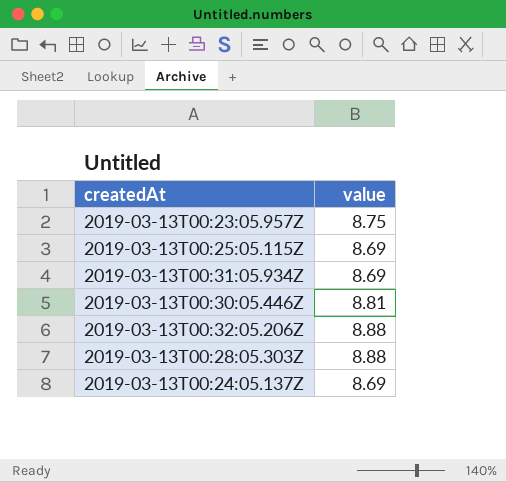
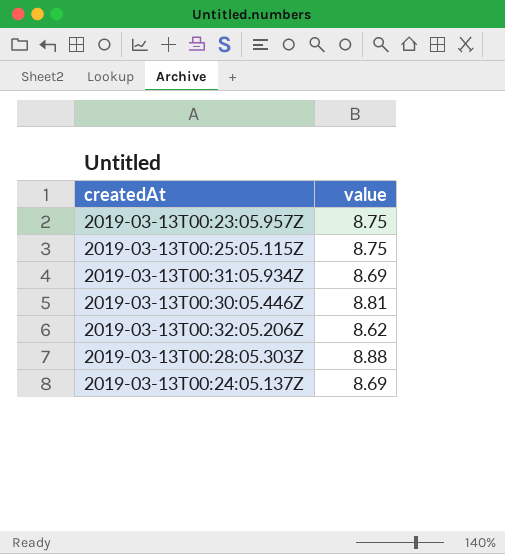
2019-03-13T00:25:05.115Z | value: 8.69 -> 8.75
2019-03-13T00:32:05.206Z | value: 8.88 -> 8.62

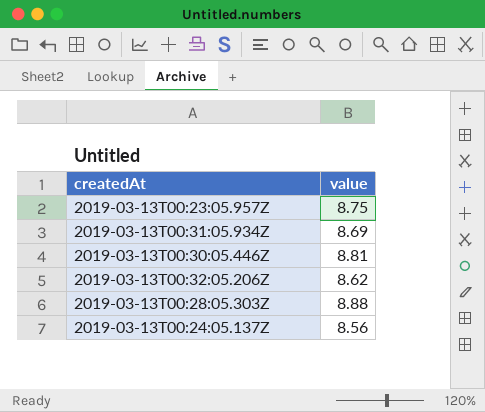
row 2019-03-13T00:25:05.115Z: 8.75 -> none
2019-03-13T00:24:05.137Z | value: 8.69 -> 8.56

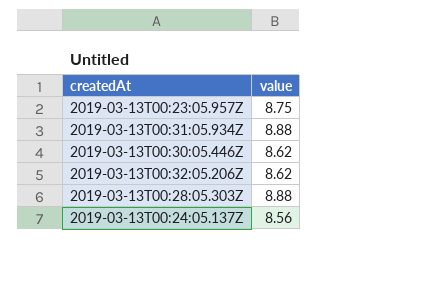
2019-03-13T00:31:05.934Z | value: 8.69 -> 8.88
2019-03-13T00:30:05.446Z | value: 8.81 -> 8.62

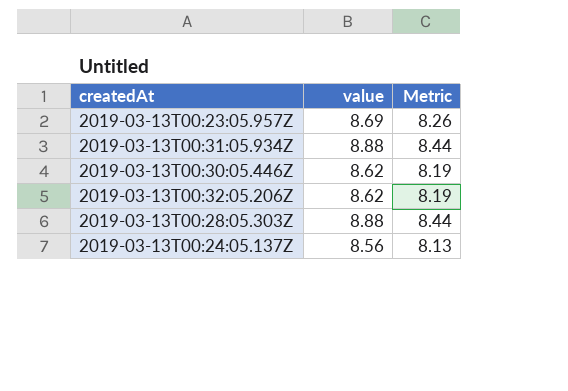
column Metric | formula: none -> [value] * 0.95
2019-03-13T00:23:05.957Z | value: 8.75 -> 8.69

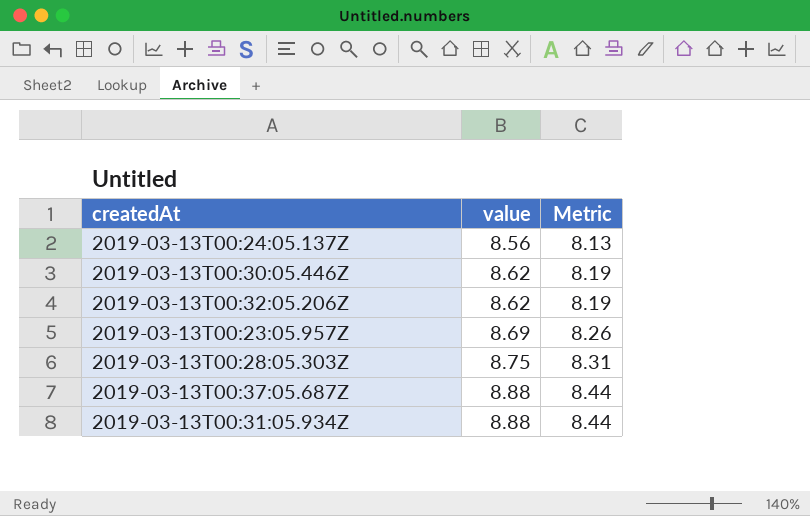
row order: none -> value ascending
2019-03-13T00:28:05.303Z | value: 8.88 -> 8.75
2019-03-13T00:28:05.303Z | Metric: 8.44 -> 8.31
row 2019-03-13T00:37:05.687Z: none -> 8.88 | 8.44

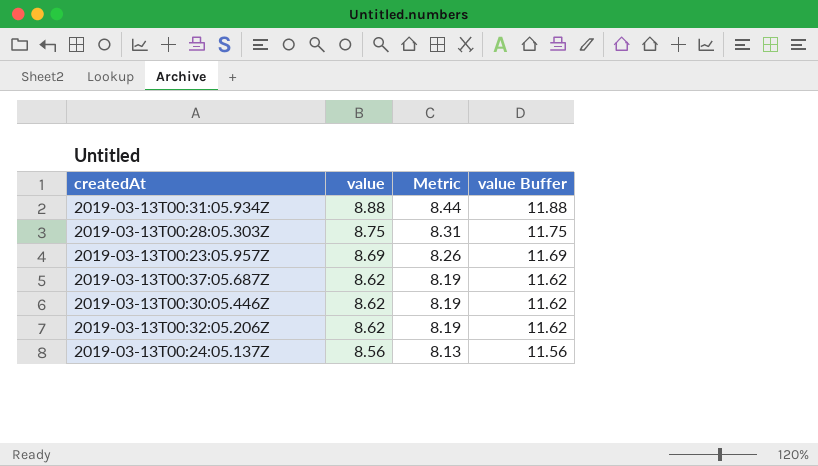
row order: value ascending -> value descending
column value Buffer | formula: none -> [value] + 3
2019-03-13T00:37:05.687Z | value: 8.88 -> 8.62
2019-03-13T00:37:05.687Z | Metric: 8.44 -> 8.19

